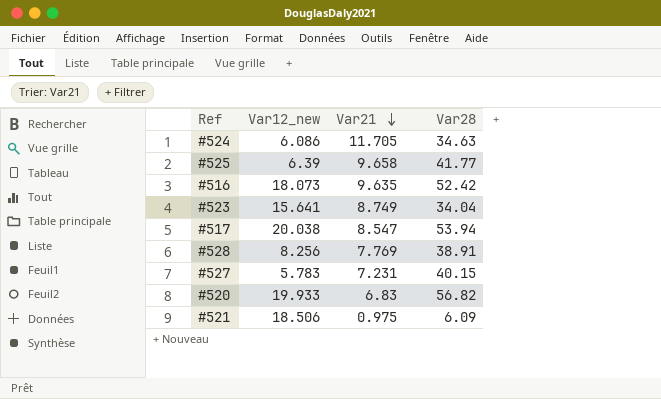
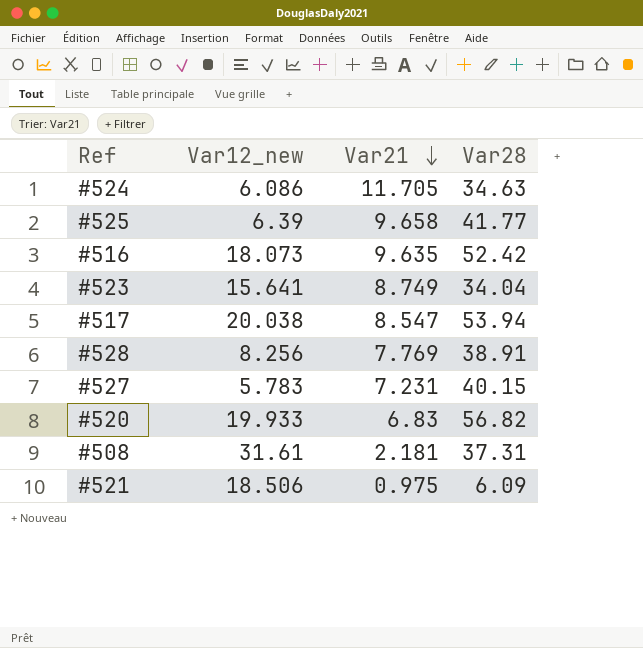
row #508: none -> 31.61 | 2.181 | 37.31

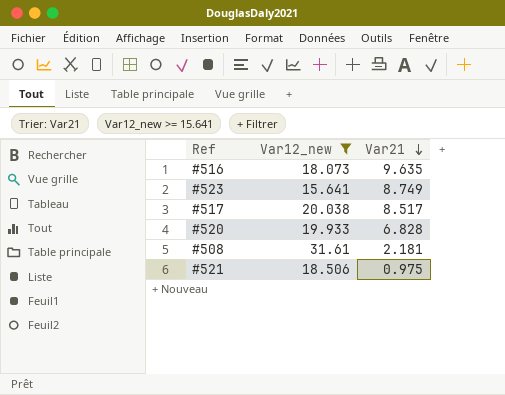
filter: none -> Var12_new >= 15.641
column Var28 | position: 4 -> none
#517 | Var21: 8.547 -> 8.517
#520 | Var21: 6.83 -> 6.828

